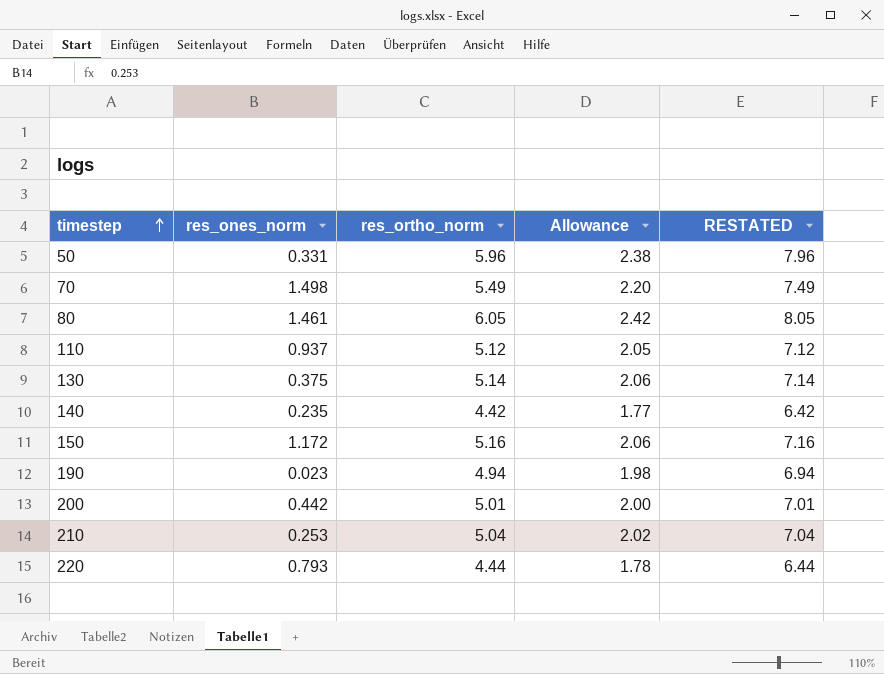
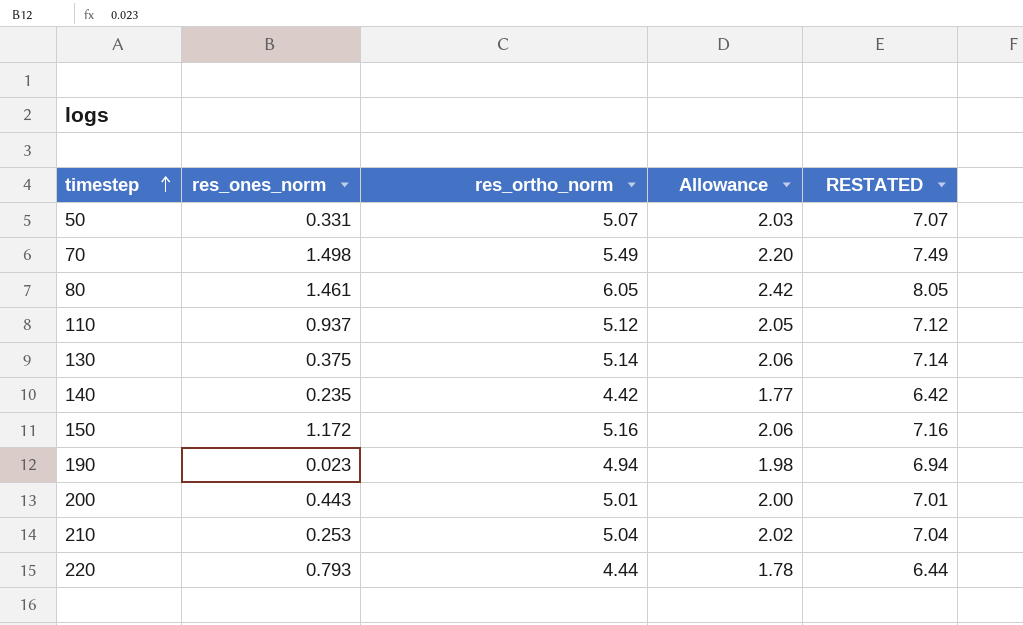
50 | res_ortho_norm: 5.96 -> 5.07
50 | Allowance: 2.38 -> 2.03
50 | RESTATED: 7.96 -> 7.07
200 | res_ones_norm: 0.442 -> 0.443

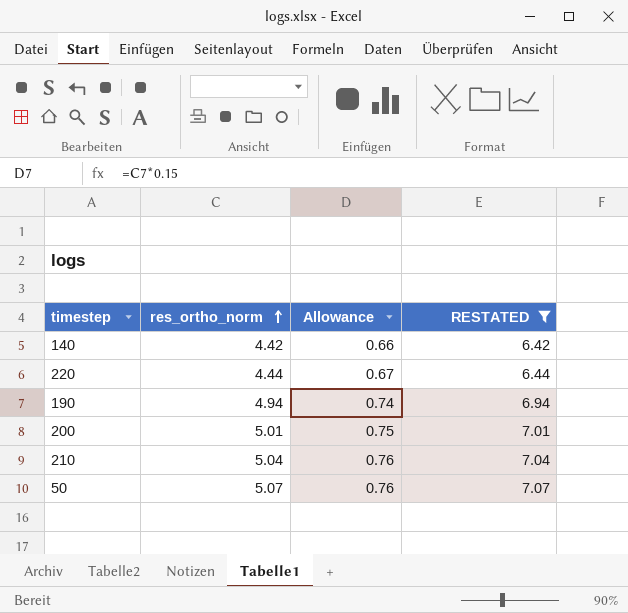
filter: none -> RESTATED <= 7.07
row order: timestep ascending -> res_ortho_norm ascending
column res_ones_norm | position: 2 -> none
column Allowance | formula: [res_ortho_norm] * 0.4 -> [res_ortho_norm] * 0.15

